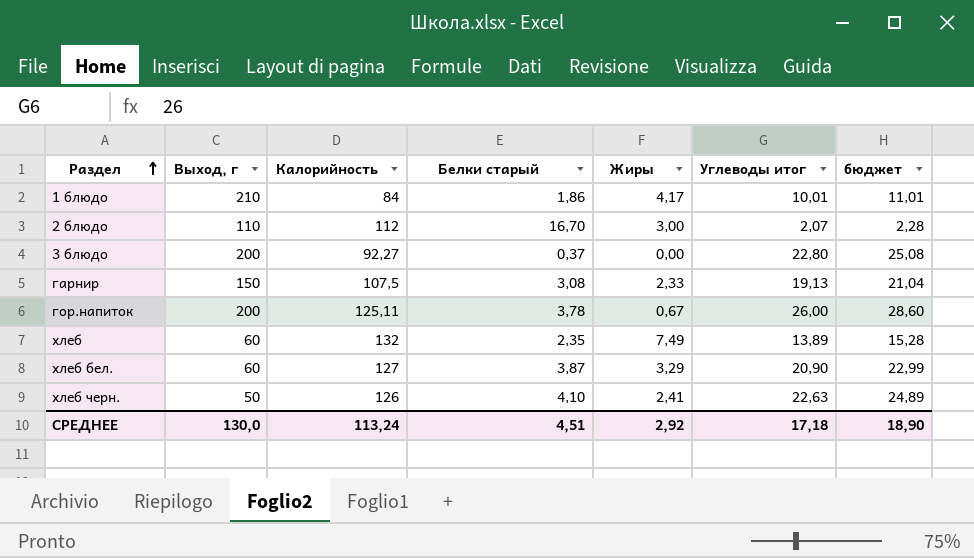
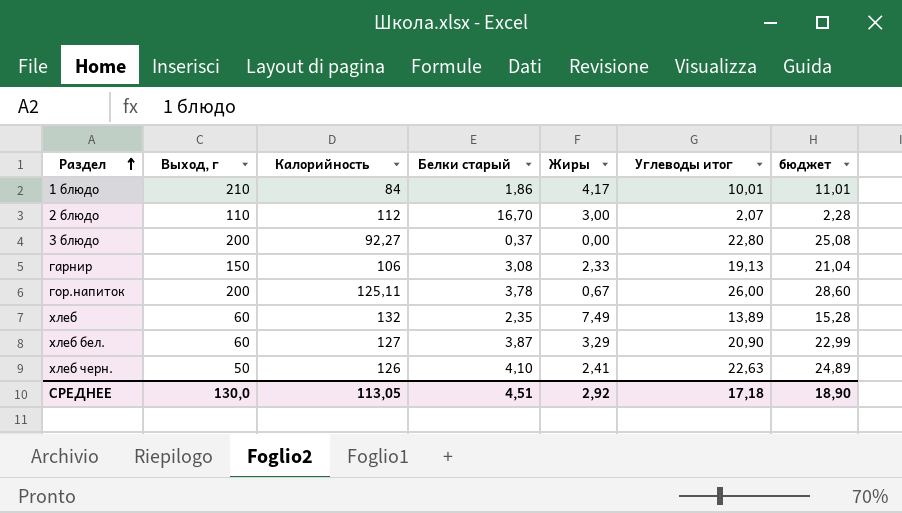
гарнир | Калорийность: 107,5 -> 106
СРЕДНЕЕ | Калорийность: 113,24 -> 113,05

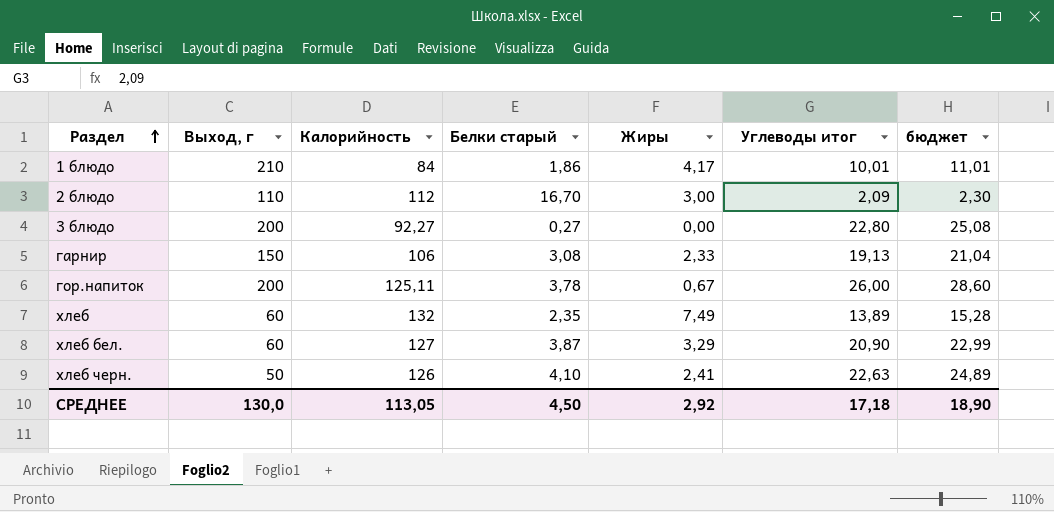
2 блюдо | Углеводы итог: 2,07 -> 2,09
2 блюдо | бюджет: 2,28 -> 2,30
3 блюдо | Белки старый: 0,37 -> 0,27
СРЕДНЕЕ | Белки старый: 4,51 -> 4,50

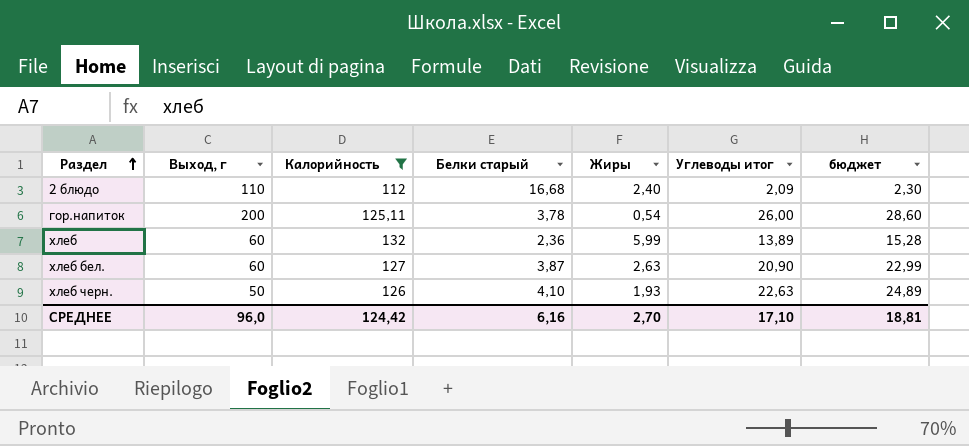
filter: none -> Калорийность >= 112
2 блюдо | Белки старый: 16,70 -> 16,68
2 блюдо | Жиры: 3,00 -> 2,40
гор.напиток | Жиры: 0,67 -> 0,54
хлеб | Белки старый: 2,35 -> 2,36
хлеб | Жиры: 7,49 -> 5,99
хлеб бел. | Жиры: 3,29 -> 2,63
хлеб черн. | Жиры: 2,41 -> 1,93
СРЕДНЕЕ | Выход, г: 130,0 -> 96,0
СРЕДНЕЕ | Калорийность: 113,05 -> 124,42
СРЕДНЕЕ | Белки старый: 4,50 -> 6,16
СРЕДНЕЕ | Жиры: 2,92 -> 2,70
СРЕДНЕЕ | Углеводы итог: 17,18 -> 17,10
СРЕДНЕЕ | бюджет: 18,90 -> 18,81

